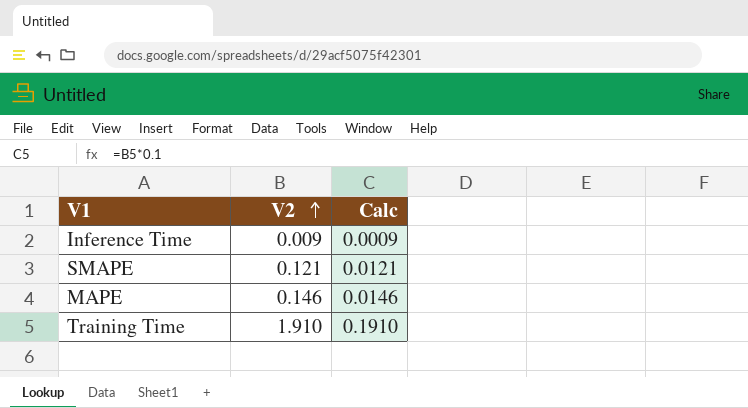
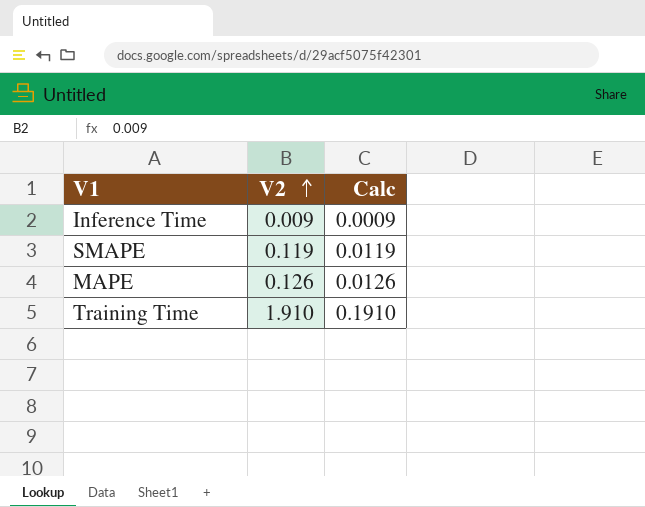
SMAPE | V2: 0.121 -> 0.119
SMAPE | Calc: 0.0121 -> 0.0119
MAPE | V2: 0.146 -> 0.126
MAPE | Calc: 0.0146 -> 0.0126

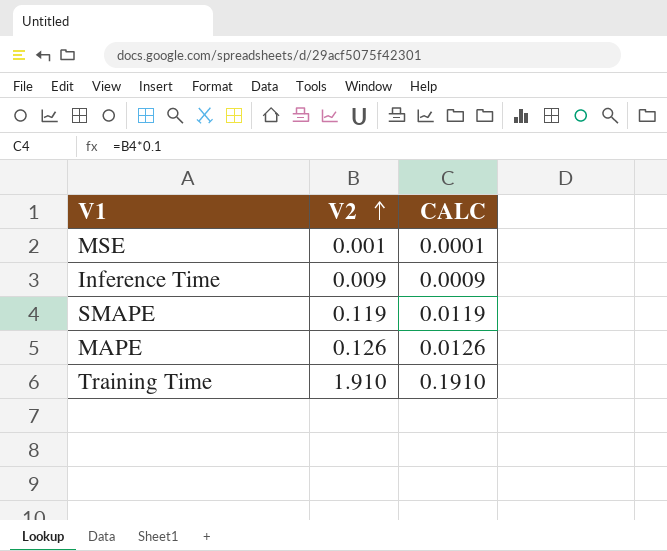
column name: Calc -> CALC
row MSE: none -> 0.001 | 0.0001

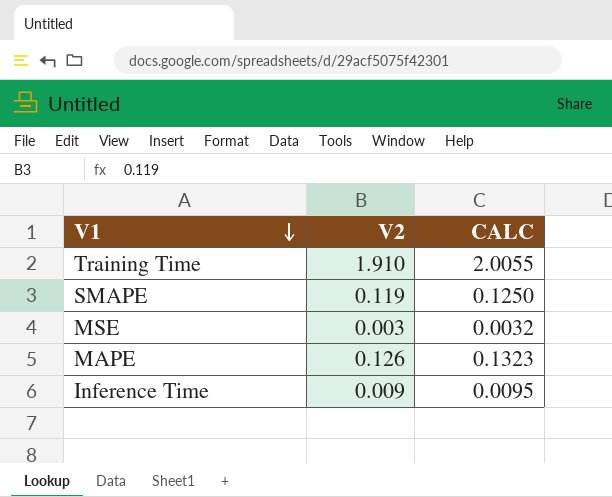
row order: V2 ascending -> V1 descending
column CALC | formula: [V2] * 0.1 -> [V2] * 1.05
MSE | V2: 0.001 -> 0.003

